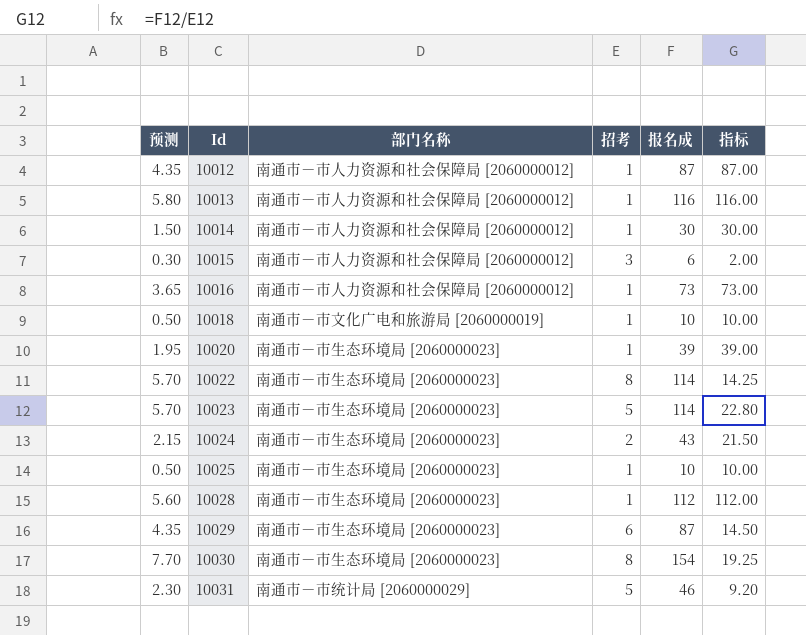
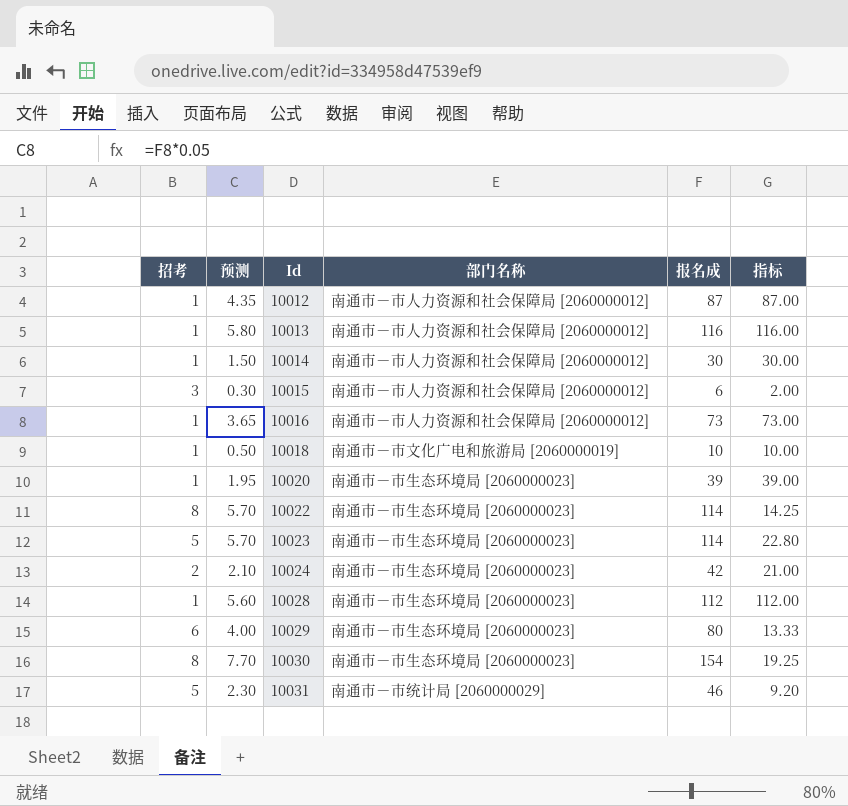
column 招考 | position: 4 -> 1
row 10025: 0.50 | 南通市－市生态环境局 [2060000023] | 1 | 10 | 10.00 -> none
10024 | 预测: 2.15 -> 2.10
10024 | 报名成: 43 -> 42
10024 | 指标: 21.50 -> 21.00
10029 | 预测: 4.35 -> 4.00
10029 | 报名成: 87 -> 80
10029 | 指标: 14.50 -> 13.33

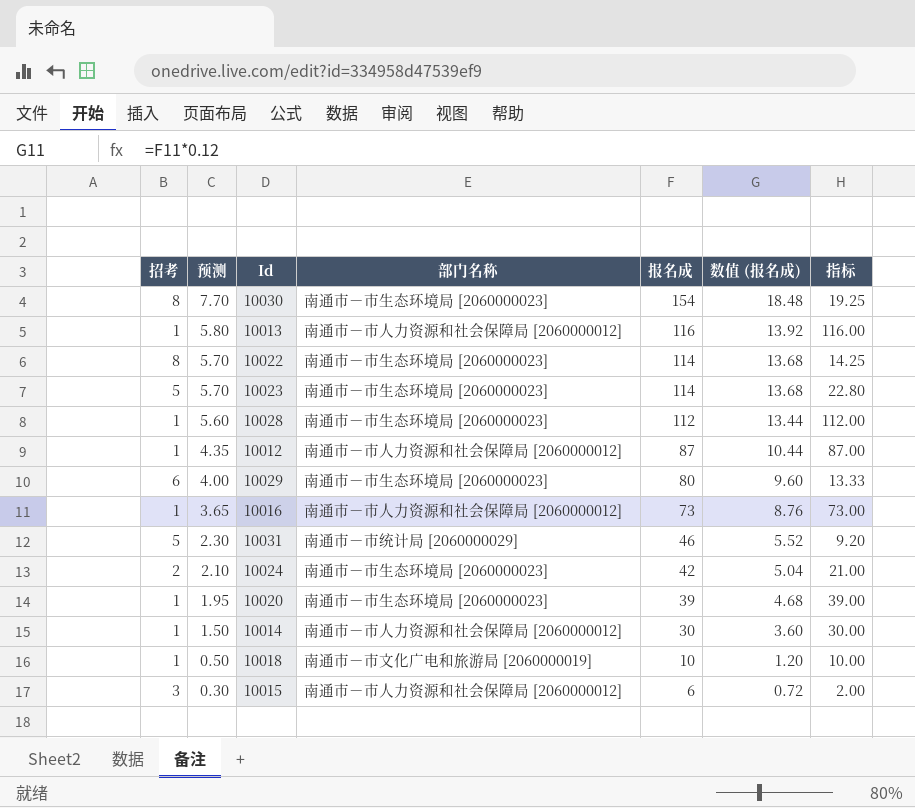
row order: Id ascending -> 预测 descending
column 数值 (报名成) | formula: none -> [报名成] * 0.12

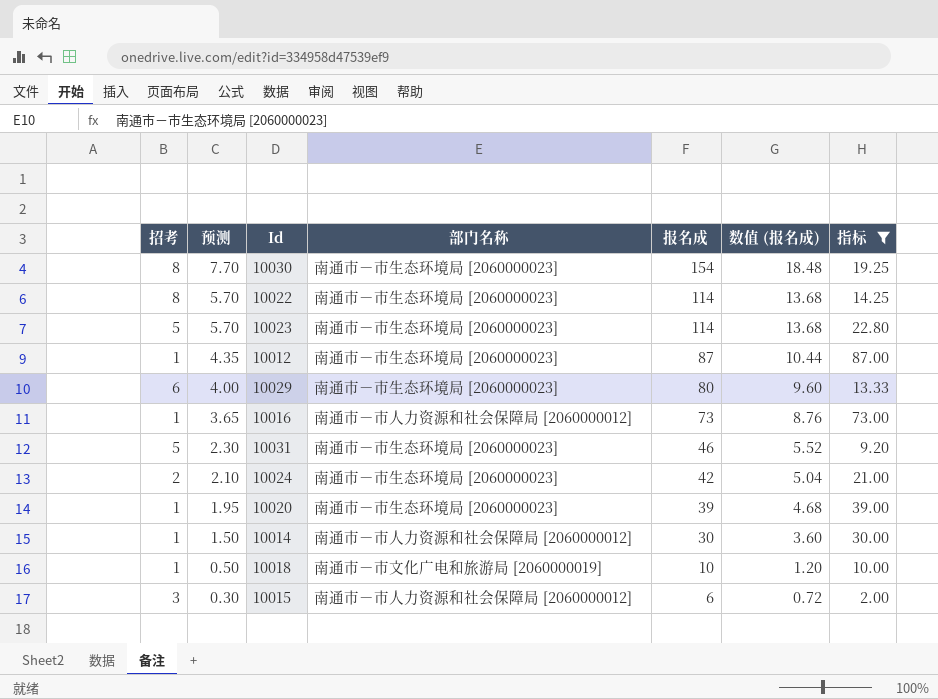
filter: none -> 指标 <= 87.00
10012 | 部门名称: 南通市－市人力资源和社会保障局 [2060000012] -> 南通市－市生态环境局 [2060000023]
10031 | 部门名称: 南通市－市统计局 [2060000029] -> 南通市－市生态环境局 [2060000023]

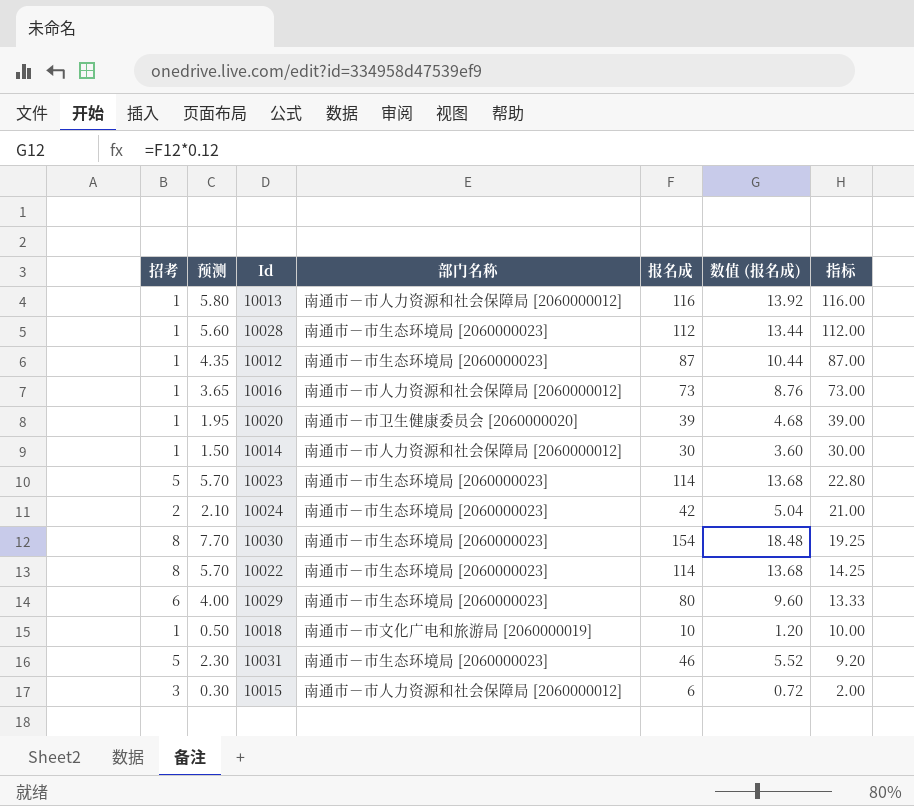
filter: 指标 <= 87.00 -> none
row order: 预测 descending -> 指标 descending
10020 | 部门名称: 南通市－市生态环境局 [2060000023] -> 南通市－市卫生健康委员会 [2060000020]

